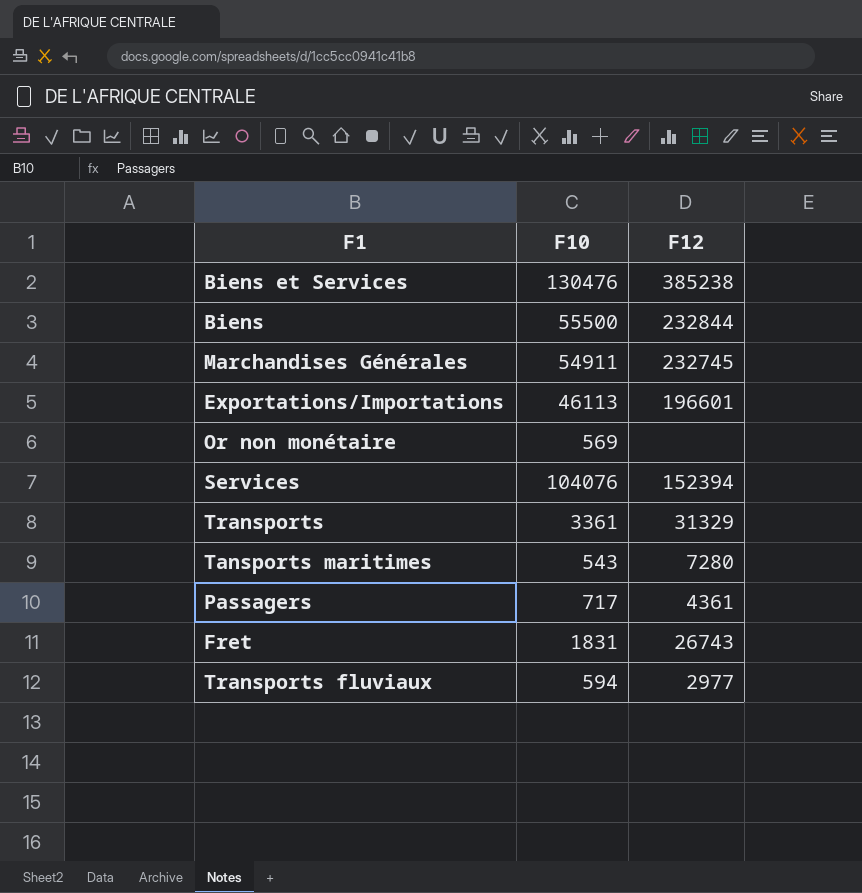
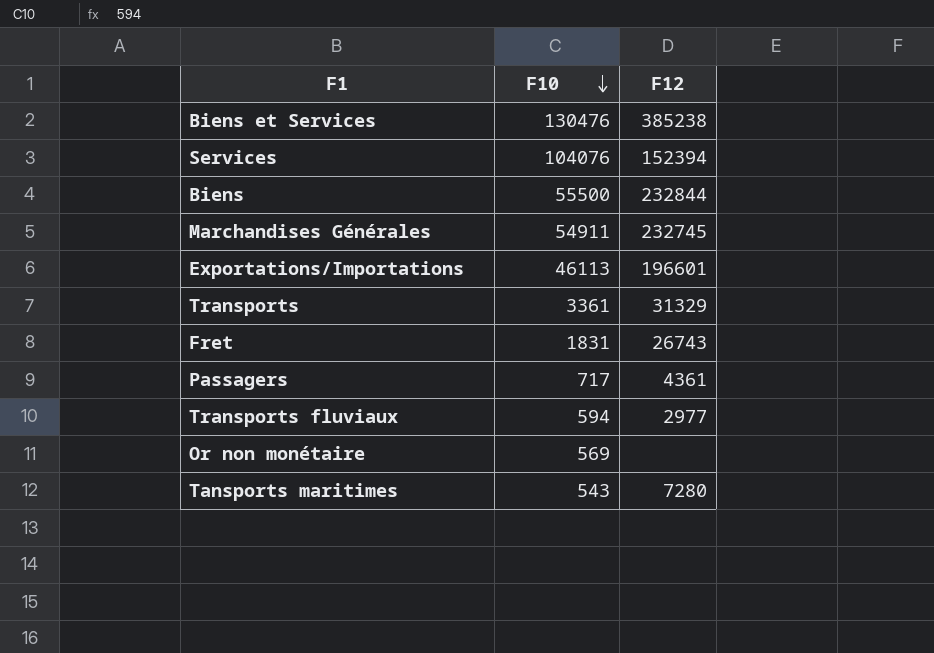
row order: none -> F10 descending

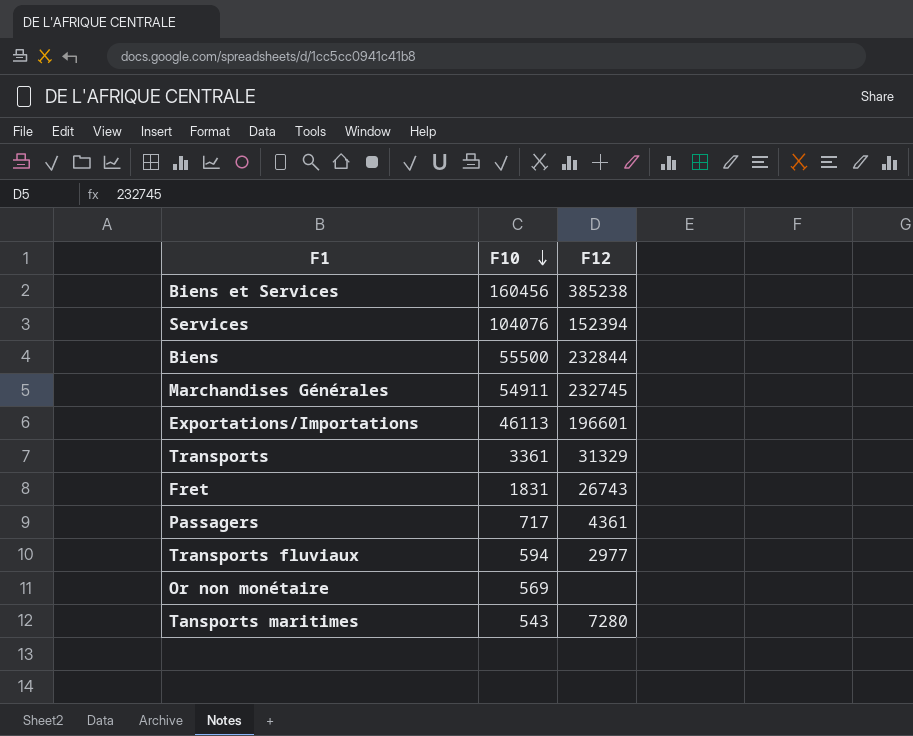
Biens et Services | F10: 130476 -> 160456

